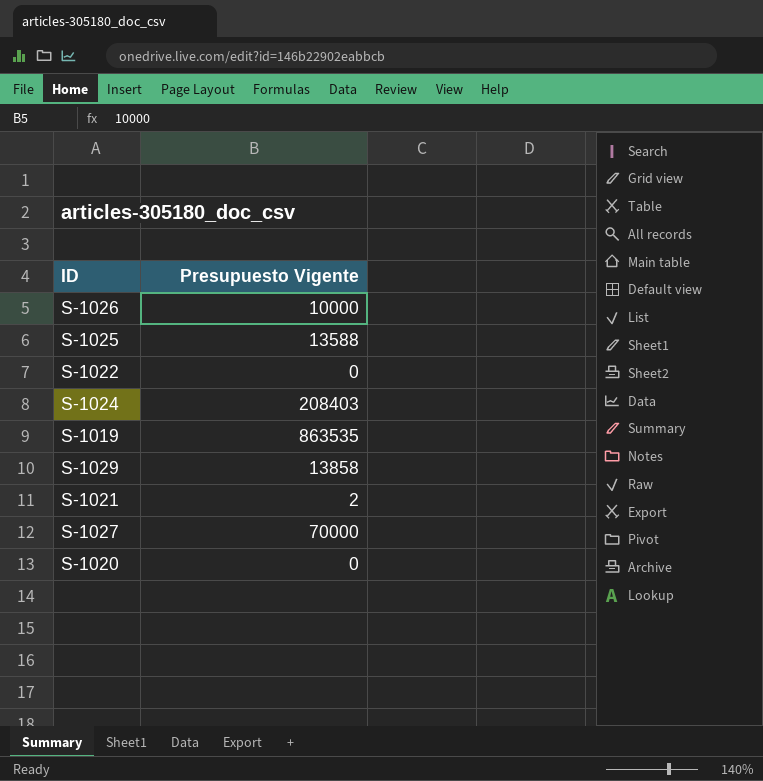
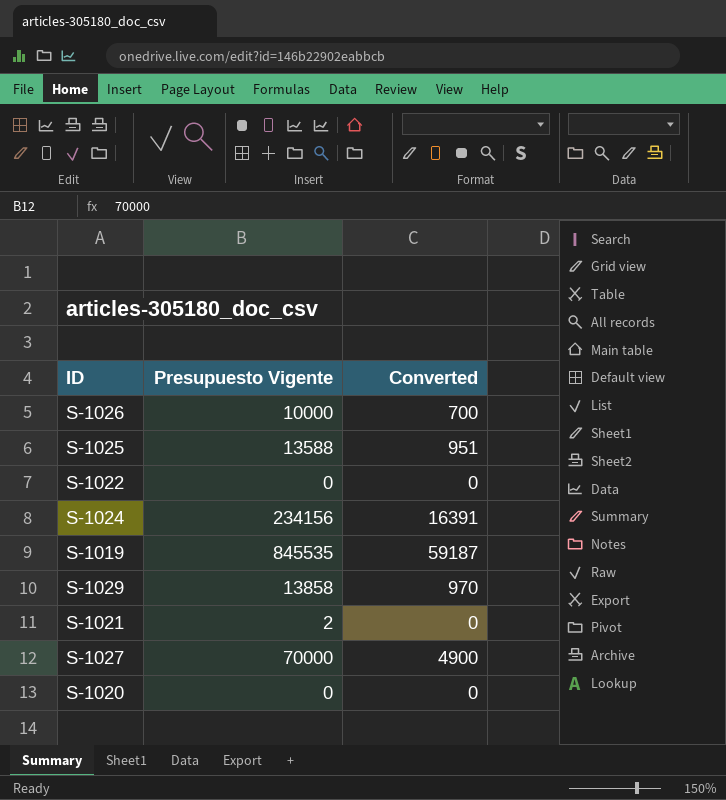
column Converted | formula: none -> [Presupuesto Vigente] * 0.07
S-1024 | Presupuesto Vigente: 208403 -> 234156
S-1019 | Presupuesto Vigente: 863535 -> 845535

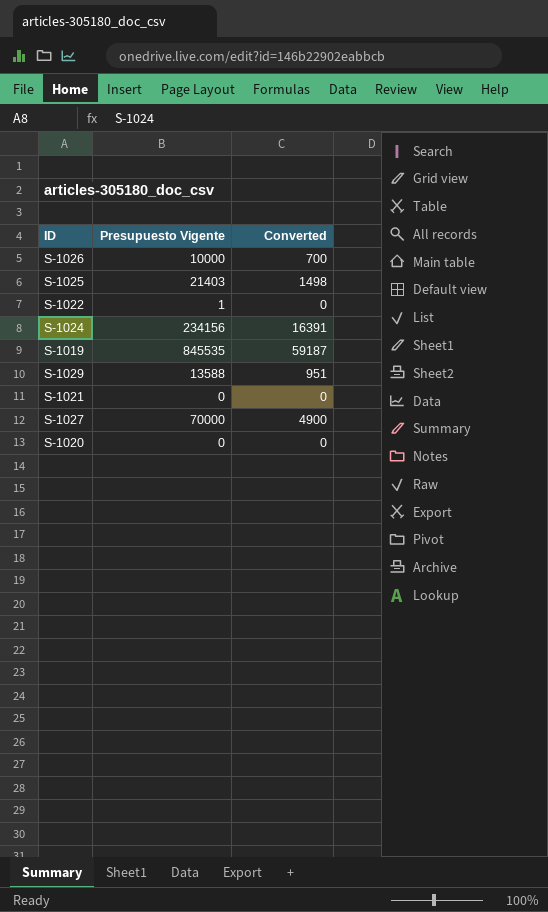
S-1025 | Presupuesto Vigente: 13588 -> 21403
S-1025 | Converted: 951 -> 1498
S-1022 | Presupuesto Vigente: 0 -> 1
S-1029 | Presupuesto Vigente: 13858 -> 13588
S-1029 | Converted: 970 -> 951
S-1021 | Presupuesto Vigente: 2 -> 0

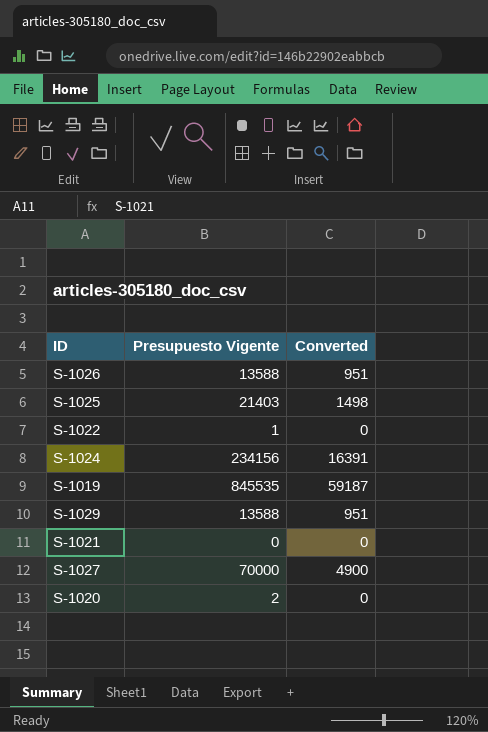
S-1026 | Presupuesto Vigente: 10000 -> 13588
S-1026 | Converted: 700 -> 951
S-1020 | Presupuesto Vigente: 0 -> 2

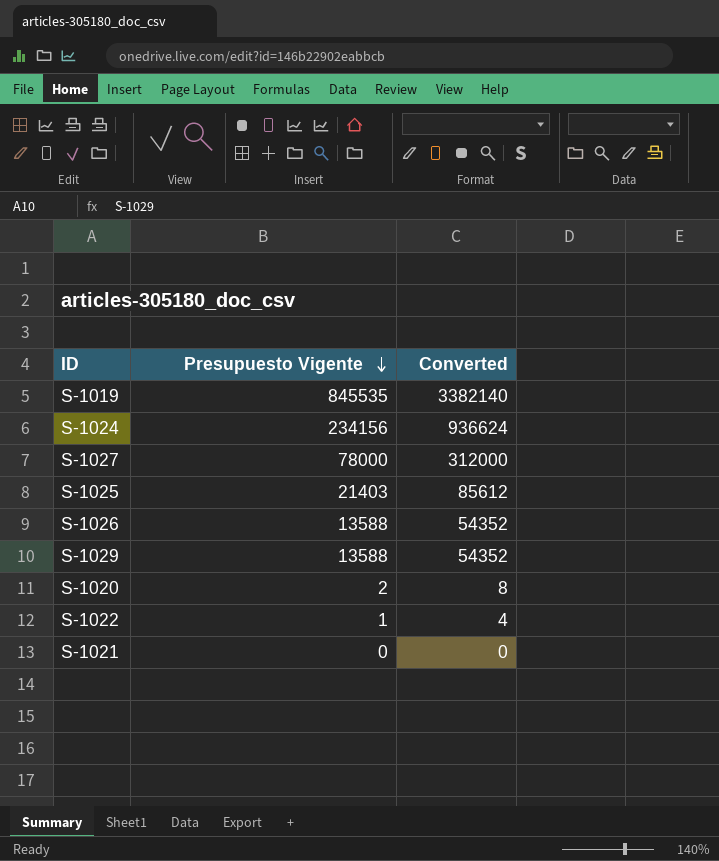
row order: none -> Presupuesto Vigente descending
column Converted | formula: [Presupuesto Vigente] * 0.07 -> [Presupuesto Vigente] * 4
S-1027 | Presupuesto Vigente: 70000 -> 78000

